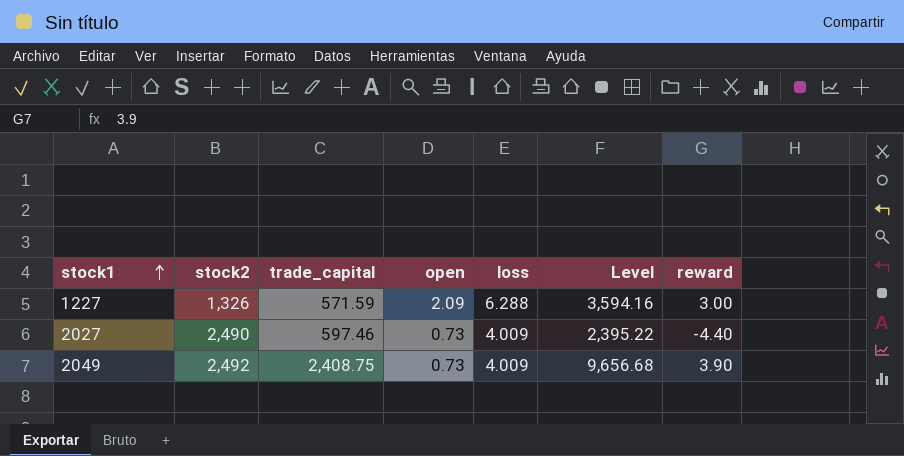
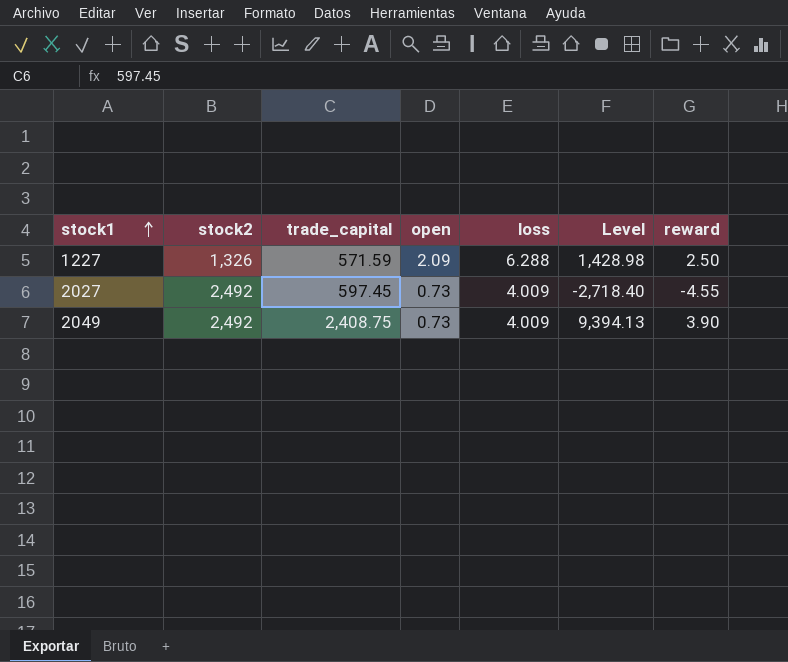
column Level | formula: [trade_capital] * [loss] -> [trade_capital] * [reward]
1227 | reward: 3.00 -> 2.50
2027 | stock2: 2,490 -> 2,492
2027 | trade_capital: 597.46 -> 597.45
2027 | reward: -4.40 -> -4.55

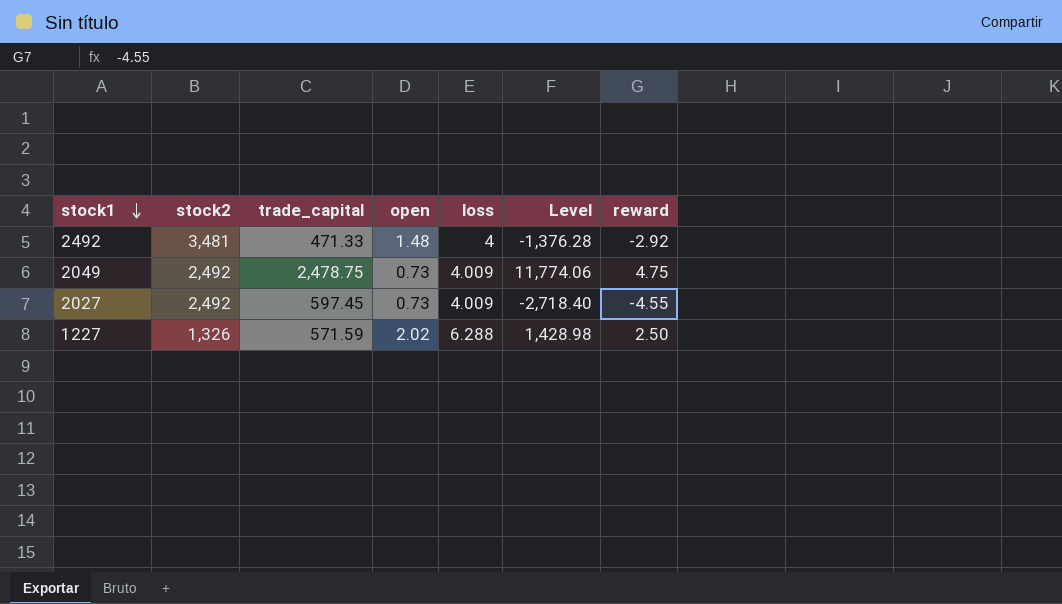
row order: stock1 ascending -> stock1 descending
row 2492: none -> 3,481 | 471.33 | 1.48 | 4 | -1,376.28 | -2.92
2049 | trade_capital: 2,408.75 -> 2,478.75
2049 | Level: 9,394.13 -> 11,774.06
2049 | reward: 3.90 -> 4.75
1227 | open: 2.09 -> 2.02

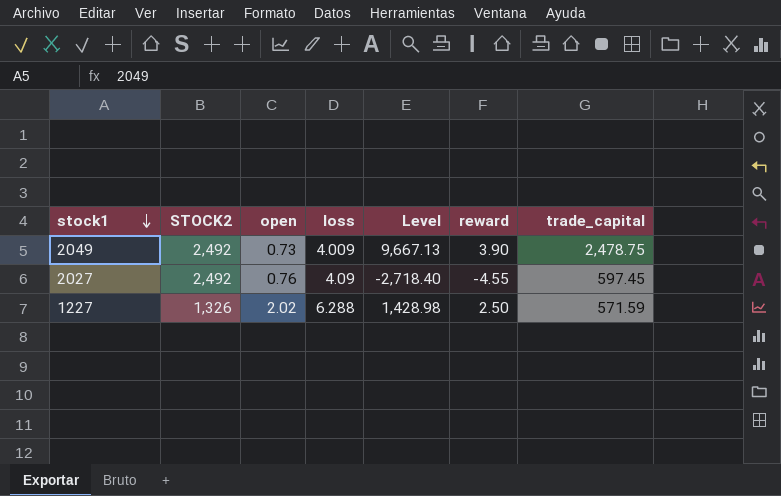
column name: stock2 -> STOCK2
column trade_capital | position: 3 -> 7
row 2492: 3,481 | 471.33 | 1.48 | 4 | -1,376.28 | -2.92 -> none
2049 | Level: 11,774.06 -> 9,667.13
2049 | reward: 4.75 -> 3.90
2027 | open: 0.73 -> 0.76
2027 | loss: 4.009 -> 4.09

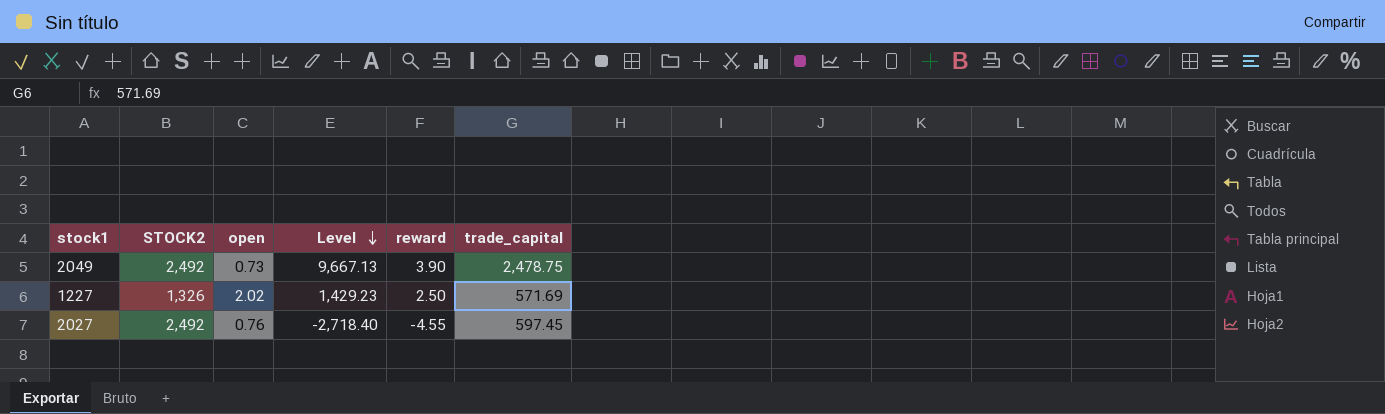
row order: stock1 descending -> Level descending
column loss | position: 4 -> none
1227 | Level: 1,428.98 -> 1,429.23
1227 | trade_capital: 571.59 -> 571.69

